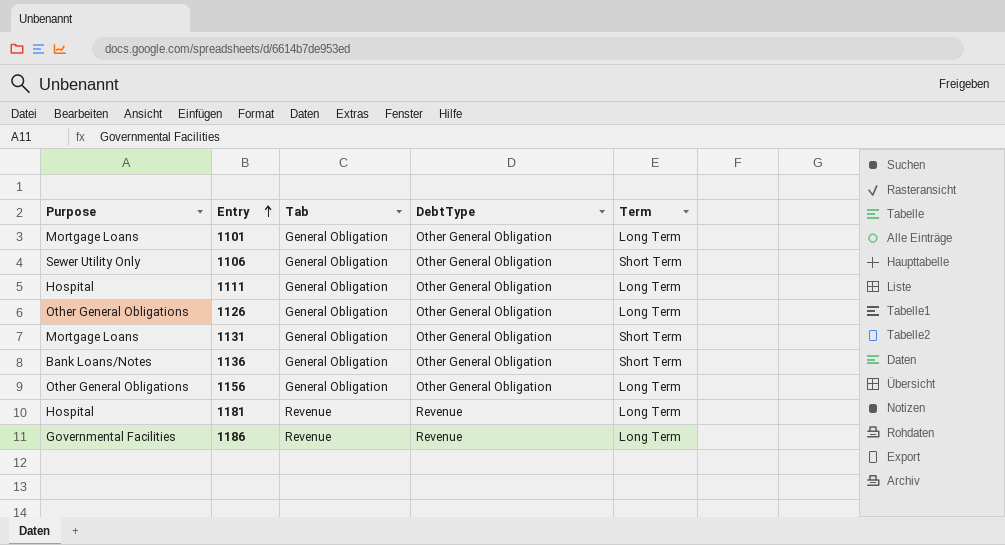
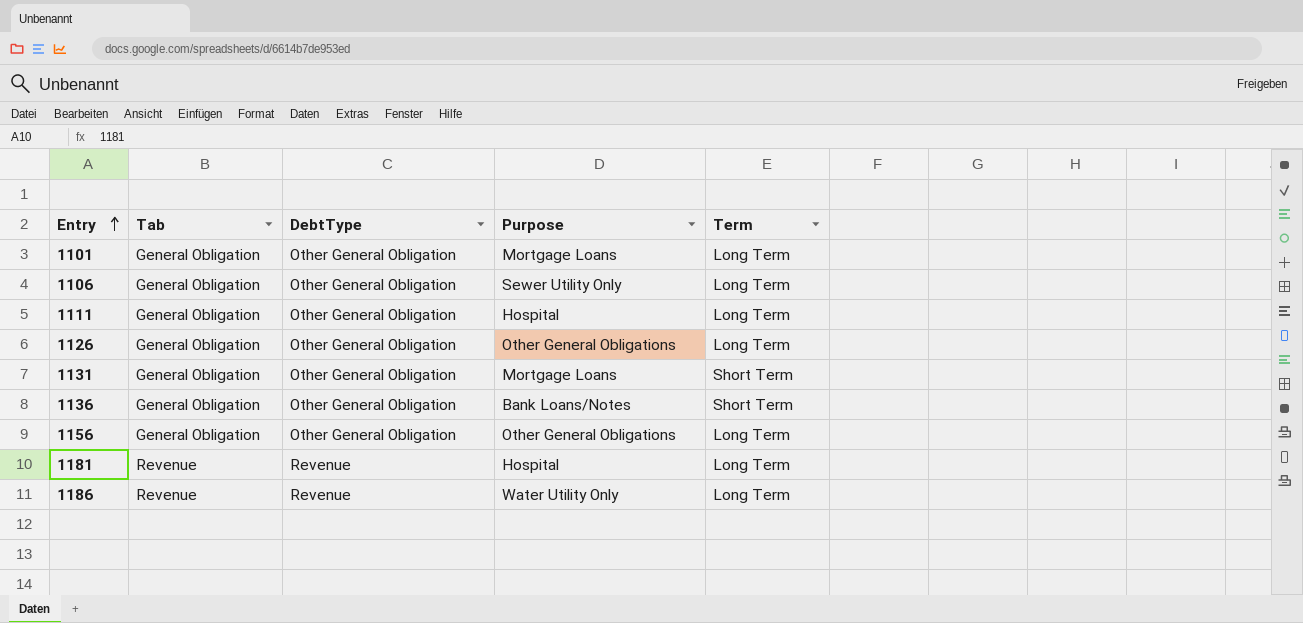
column Purpose | position: 1 -> 4
1106 | Term: Short Term -> Long Term
1186 | Purpose: Governmental Facilities -> Water Utility Only

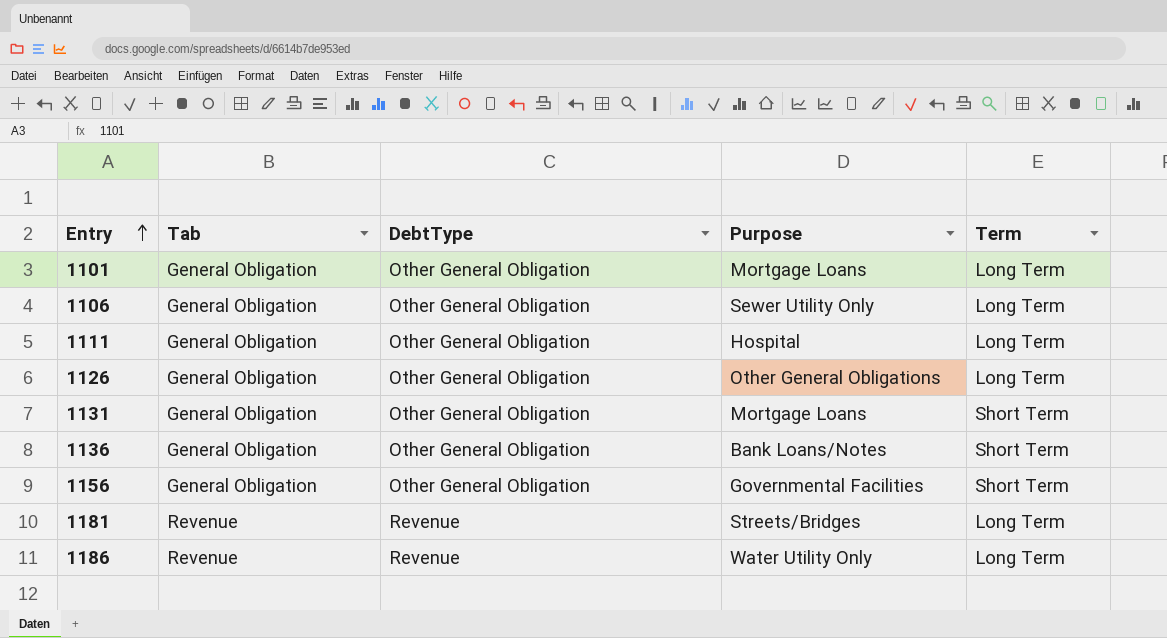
1156 | Purpose: Other General Obligations -> Governmental Facilities
1156 | Term: Long Term -> Short Term
1181 | Purpose: Hospital -> Streets/Bridges

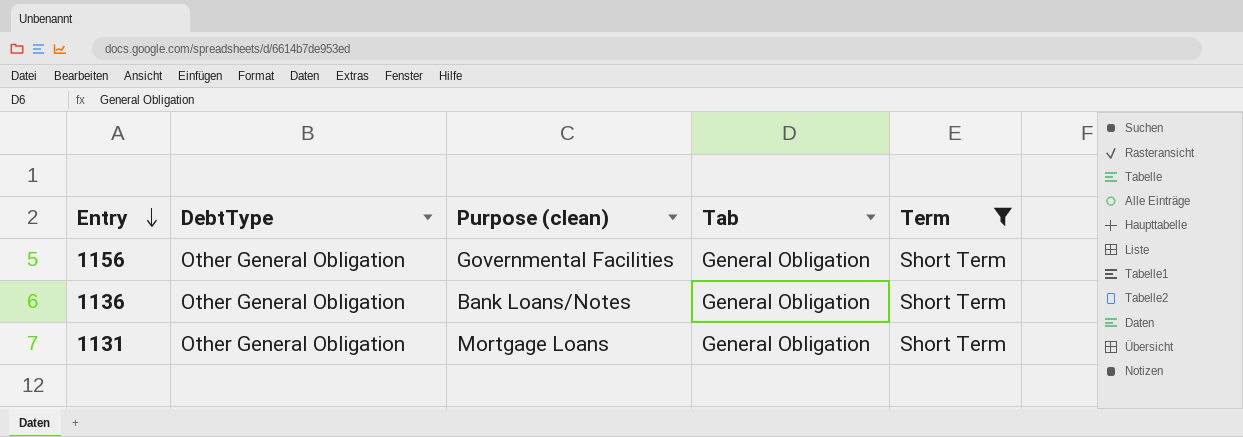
filter: none -> Term = Short Term
row order: Entry ascending -> Entry descending
column name: Purpose -> Purpose (clean)
column Tab | position: 2 -> 4

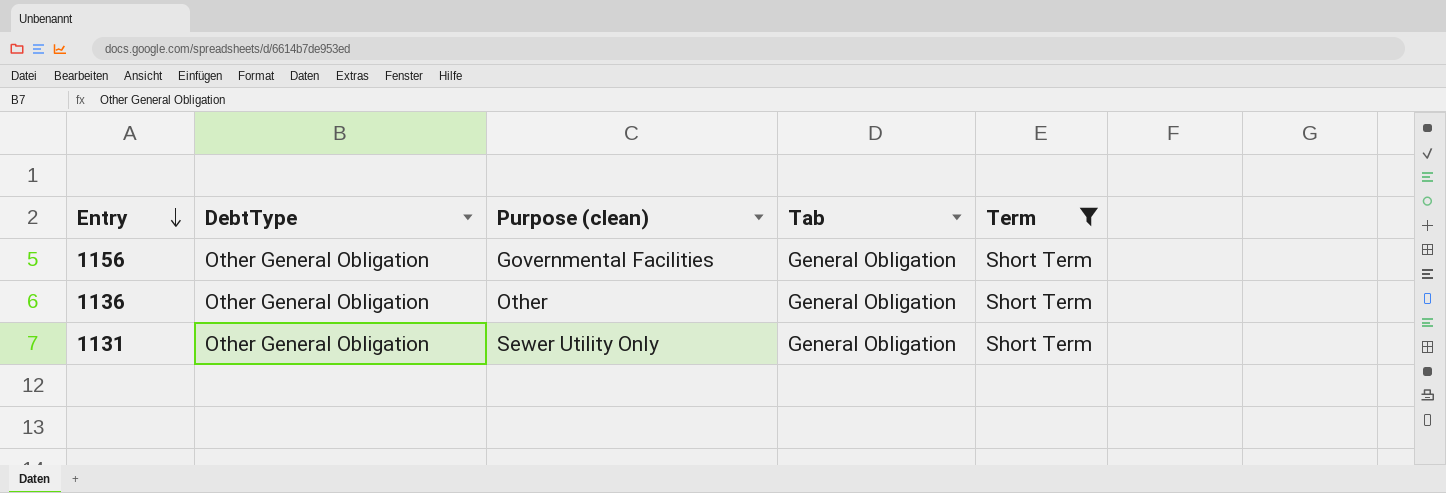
1136 | Purpose (clean): Bank Loans/Notes -> Other
1131 | Purpose (clean): Mortgage Loans -> Sewer Utility Only

